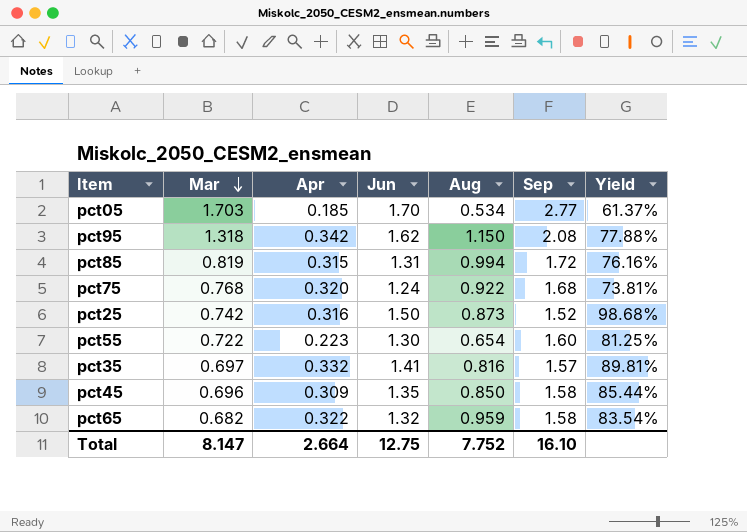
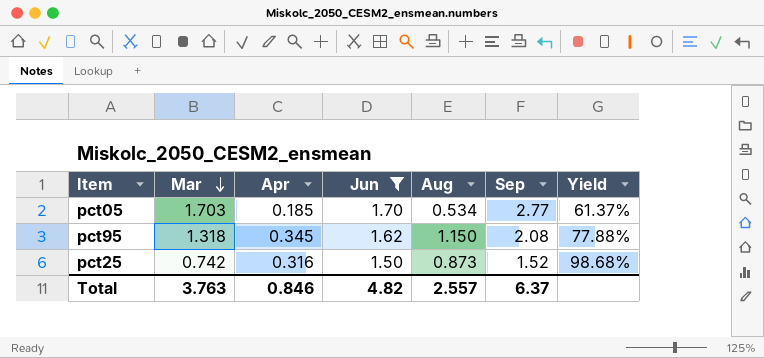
filter: none -> Jun >= 1.50
pct95 | Apr: 0.342 -> 0.345
Total | Mar: 8.147 -> 3.763
Total | Apr: 2.664 -> 0.846
Total | Jun: 12.75 -> 4.82
Total | Aug: 7.752 -> 2.557
Total | Sep: 16.10 -> 6.37

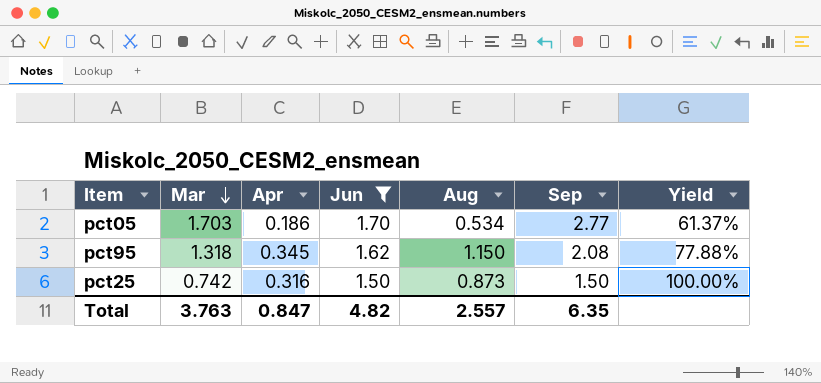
pct05 | Apr: 0.185 -> 0.186
pct25 | Sep: 1.52 -> 1.50
pct25 | Yield: 98.68% -> 100.00%
Total | Apr: 0.846 -> 0.847
Total | Sep: 6.37 -> 6.35

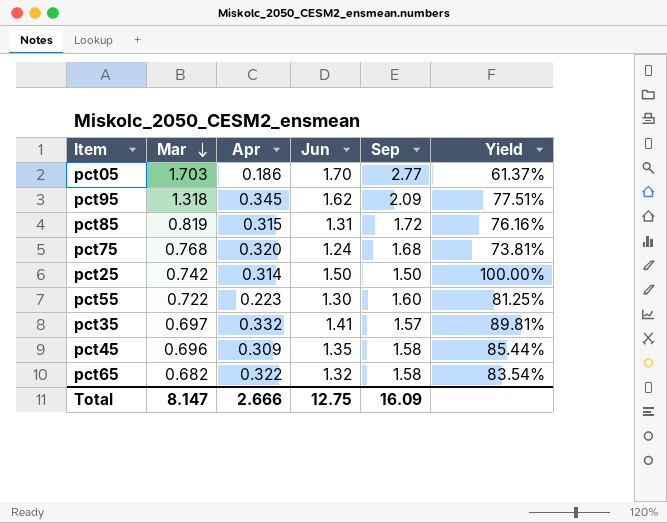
filter: Jun >= 1.50 -> none
column Aug | position: 5 -> none
pct95 | Sep: 2.08 -> 2.09
pct95 | Yield: 77.88% -> 77.51%
pct25 | Apr: 0.316 -> 0.314
Total | Mar: 3.763 -> 8.147
Total | Apr: 0.847 -> 2.666
Total | Jun: 4.82 -> 12.75
Total | Sep: 6.35 -> 16.09

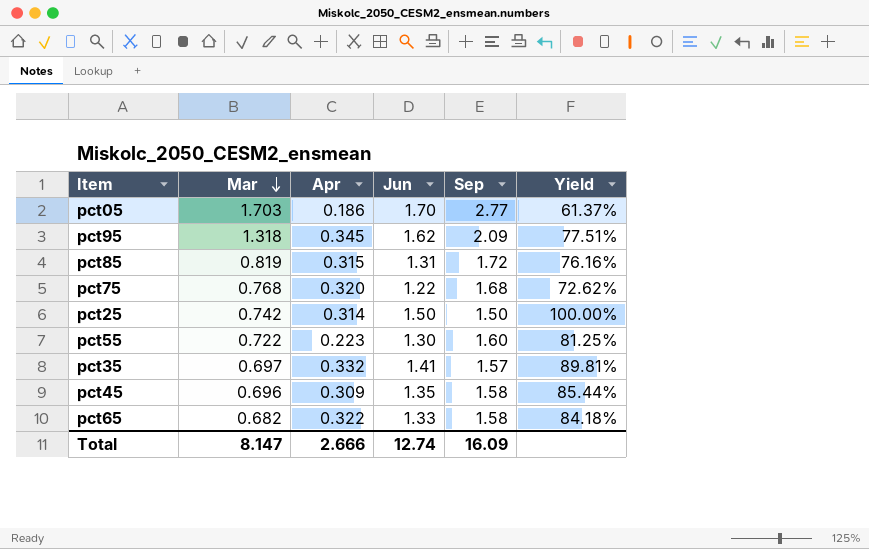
pct75 | Jun: 1.24 -> 1.22
pct75 | Yield: 73.81% -> 72.62%
pct65 | Jun: 1.32 -> 1.33
pct65 | Yield: 83.54% -> 84.18%
Total | Jun: 12.75 -> 12.74

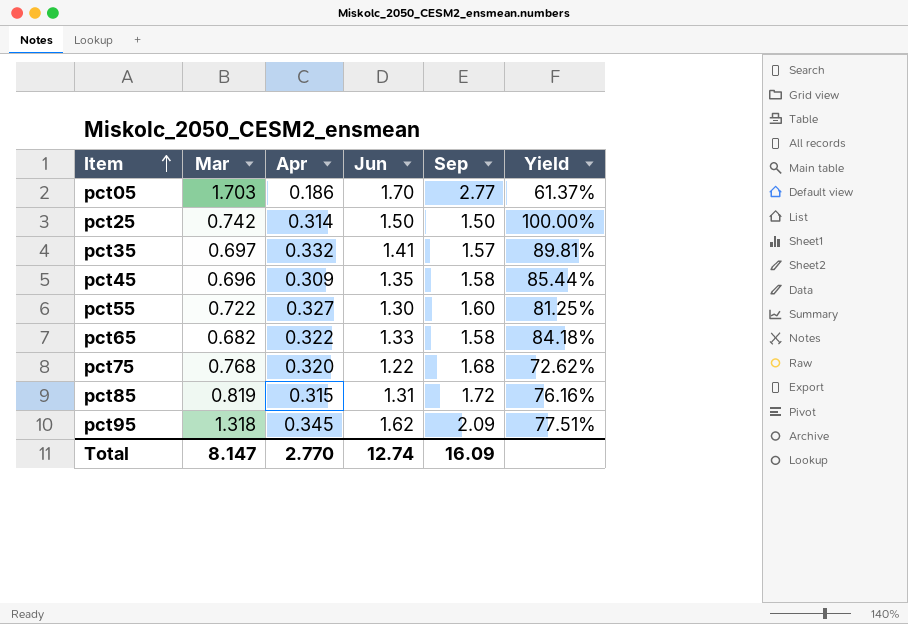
row order: Mar descending -> Item ascending
pct55 | Apr: 0.223 -> 0.327
Total | Apr: 2.666 -> 2.770

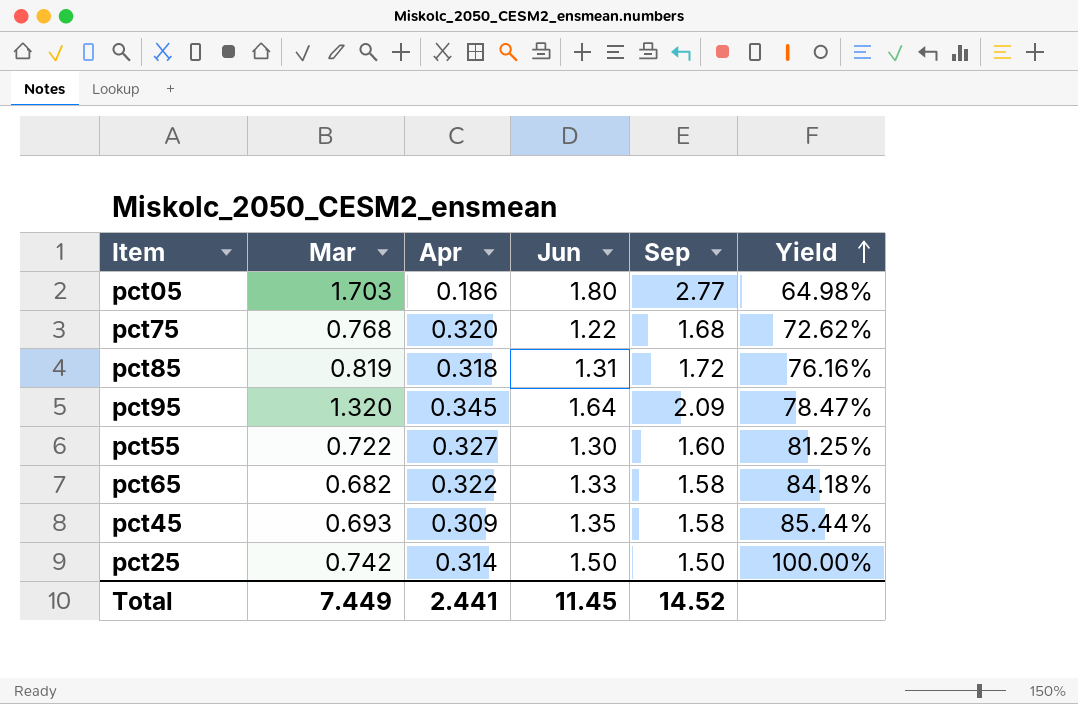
row order: Item ascending -> Yield ascending
row pct35: 0.697 | 0.332 | 1.41 | 1.57 | 89.81% -> none
pct05 | Jun: 1.70 -> 1.80
pct05 | Yield: 61.37% -> 64.98%
pct85 | Apr: 0.315 -> 0.318
pct95 | Mar: 1.318 -> 1.320
pct95 | Jun: 1.62 -> 1.64
pct95 | Yield: 77.51% -> 78.47%
pct45 | Mar: 0.696 -> 0.693
Total | Mar: 8.147 -> 7.449
Total | Apr: 2.770 -> 2.441
Total | Jun: 12.74 -> 11.45
Total | Sep: 16.09 -> 14.52

